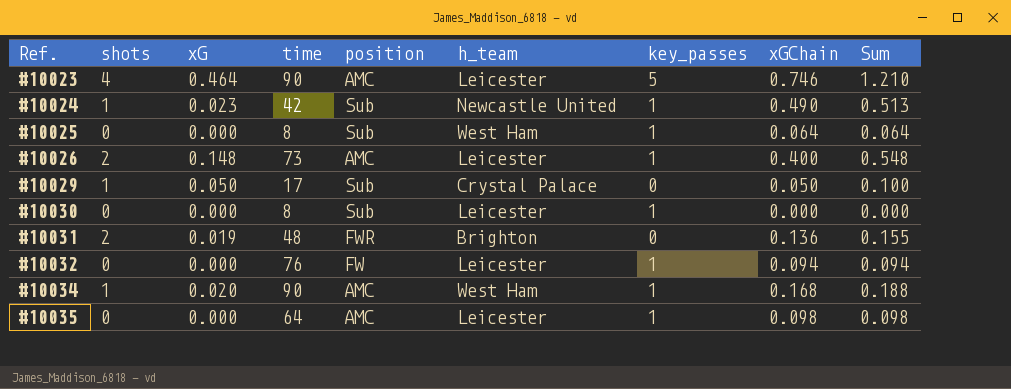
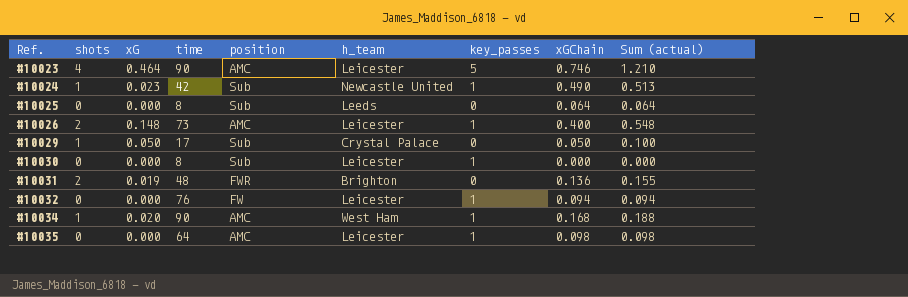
column name: Sum -> Sum (actual)
#10025 | h_team: West Ham -> Leeds
#10025 | key_passes: 1 -> 0

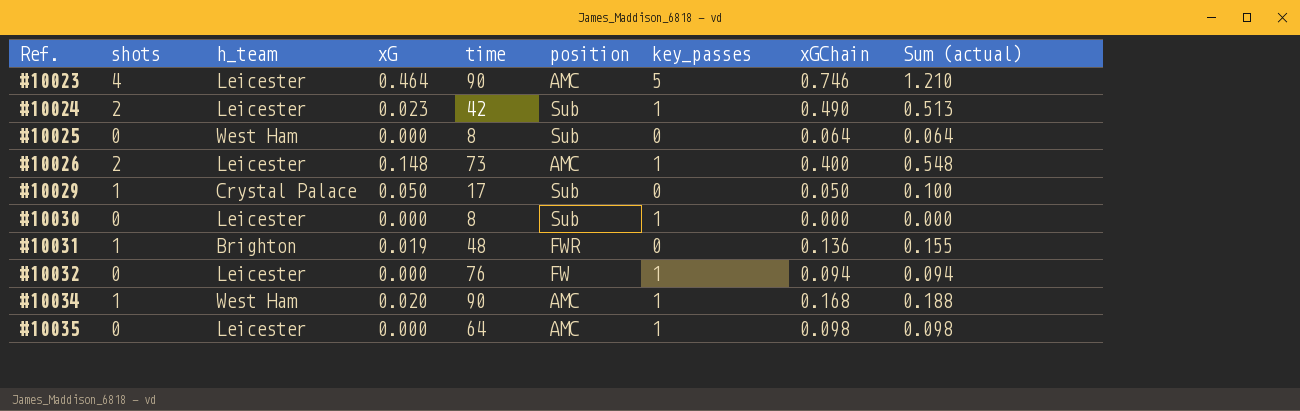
column h_team | position: 6 -> 3
#10024 | shots: 1 -> 2
#10024 | h_team: Newcastle United -> Leicester
#10025 | h_team: Leeds -> West Ham
#10031 | shots: 2 -> 1

